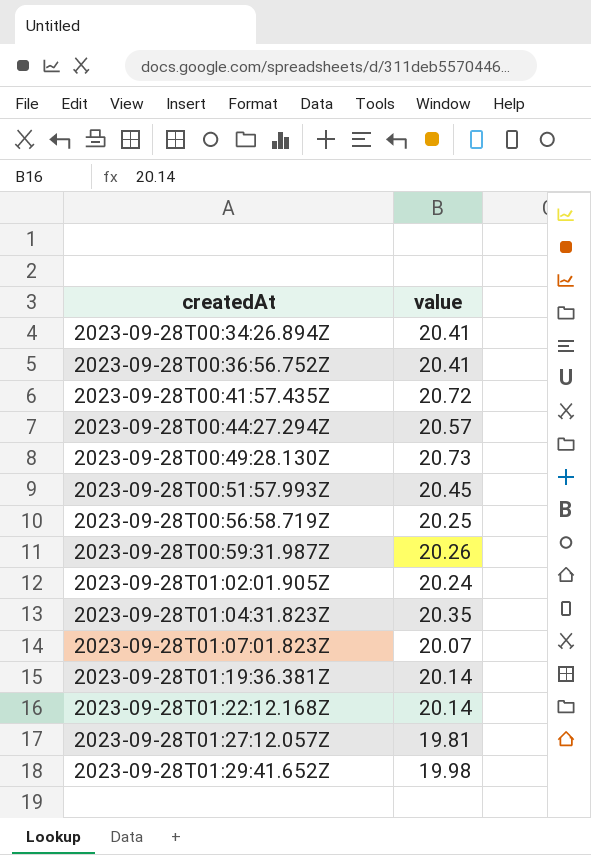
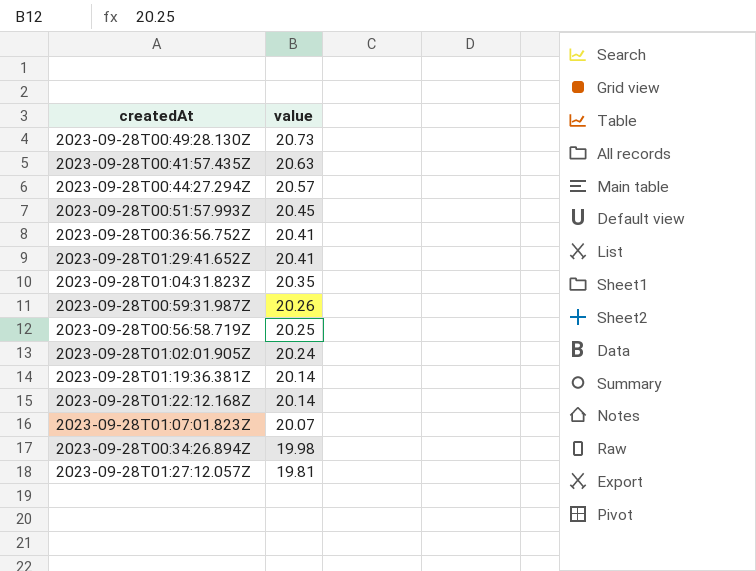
row order: createdAt ascending -> value descending
2023-09-28T00:41:57.435Z | value: 20.72 -> 20.63
2023-09-28T01:29:41.652Z | value: 19.98 -> 20.41
2023-09-28T00:34:26.894Z | value: 20.41 -> 19.98

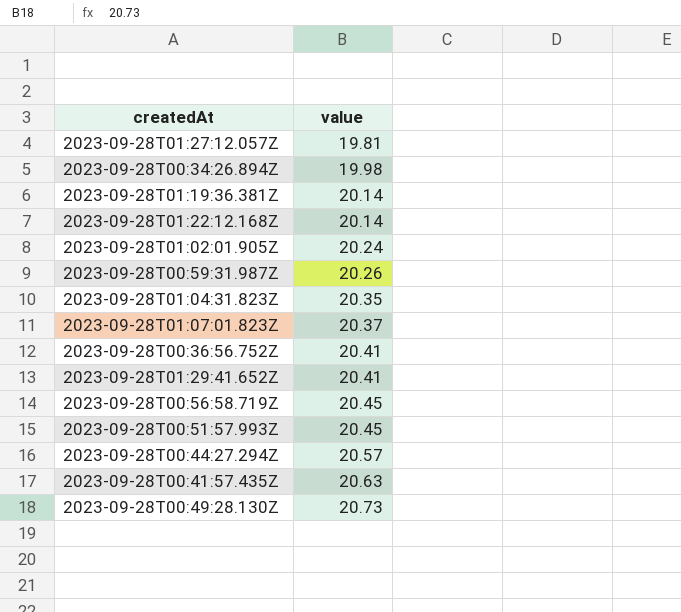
row order: value descending -> value ascending
2023-09-28T01:07:01.823Z | value: 20.07 -> 20.37
2023-09-28T00:56:58.719Z | value: 20.25 -> 20.45

